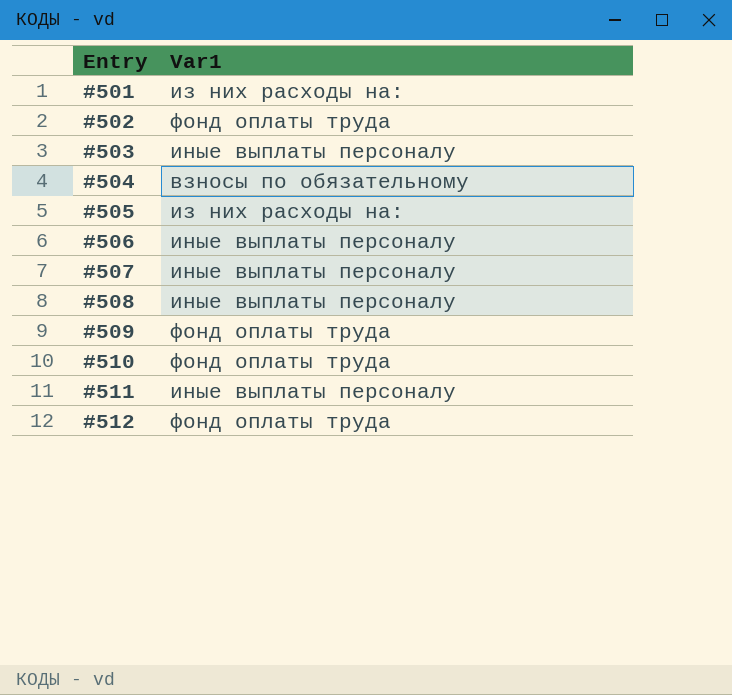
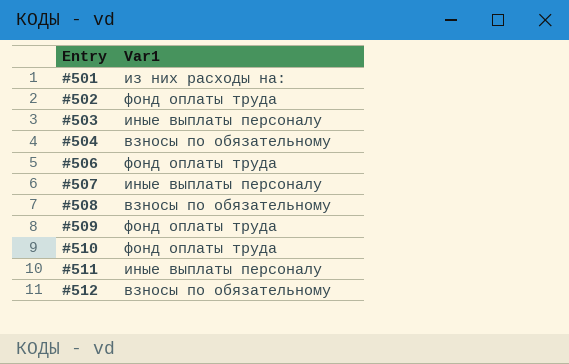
row #505: из них расходы на: -> none
#506 | Var1: иные выплаты персоналу -> фонд оплаты труда
#508 | Var1: иные выплаты персоналу -> взносы по обязательному
#512 | Var1: фонд оплаты труда -> взносы по обязательному

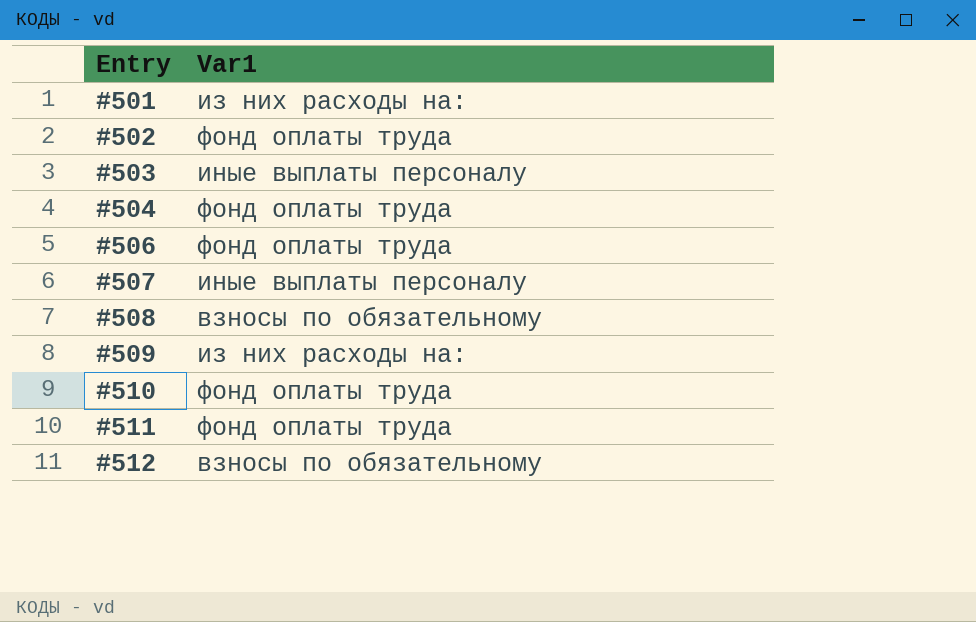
#504 | Var1: взносы по обязательному -> фонд оплаты труда
#509 | Var1: фонд оплаты труда -> из них расходы на:
#511 | Var1: иные выплаты персоналу -> фонд оплаты труда

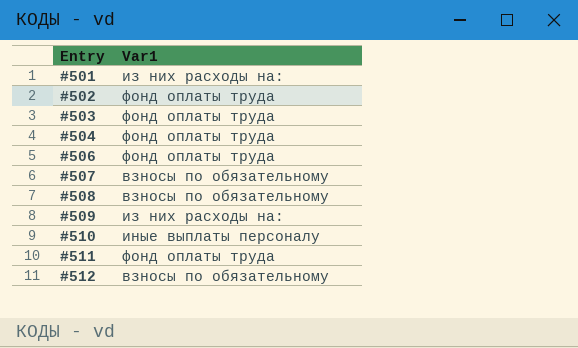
#503 | Var1: иные выплаты персоналу -> фонд оплаты труда
#507 | Var1: иные выплаты персоналу -> взносы по обязательному
#510 | Var1: фонд оплаты труда -> иные выплаты персоналу

